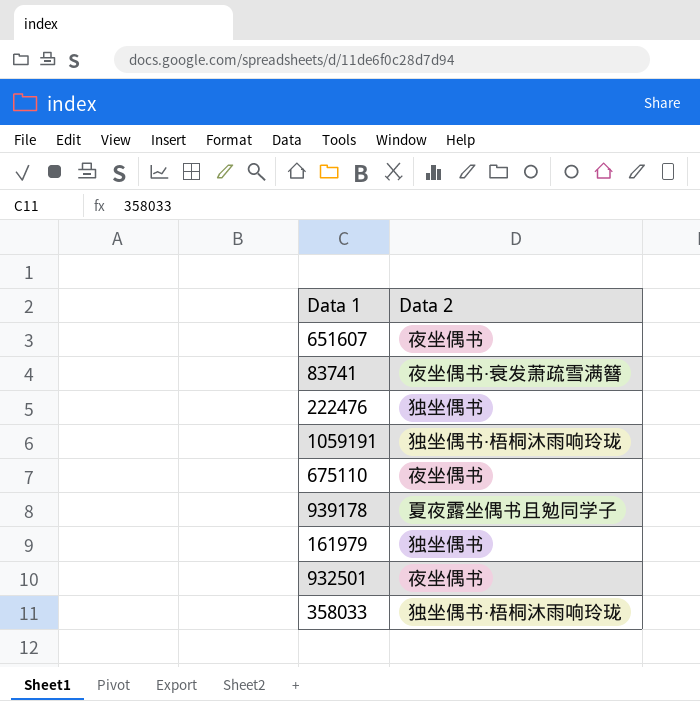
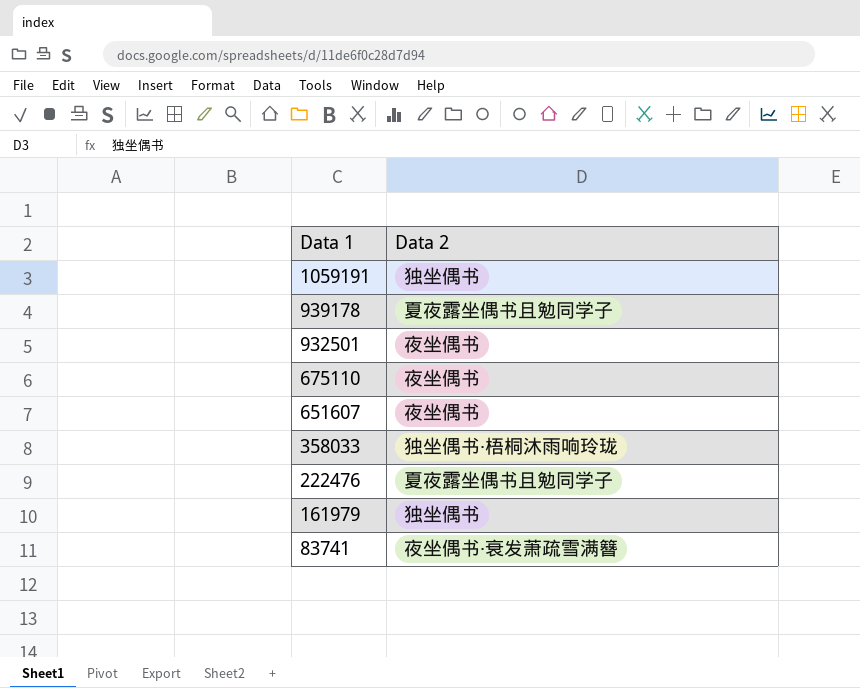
row order: none -> Data 1 descending
1059191 | Data 2: 独坐偶书·梧桐沐雨响玲珑 -> 独坐偶书
222476 | Data 2: 独坐偶书 -> 夏夜露坐偶书且勉同学子

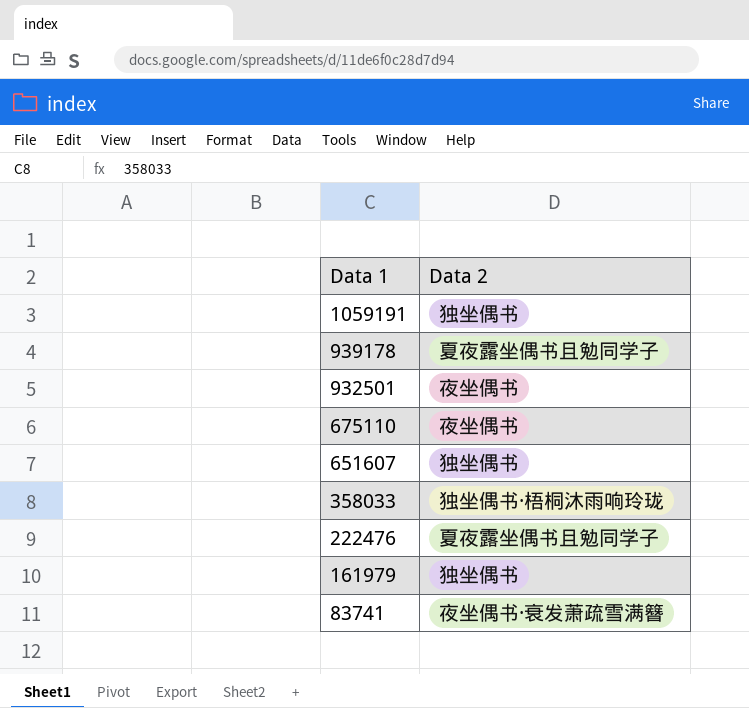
651607 | Data 2: 夜坐偶书 -> 独坐偶书

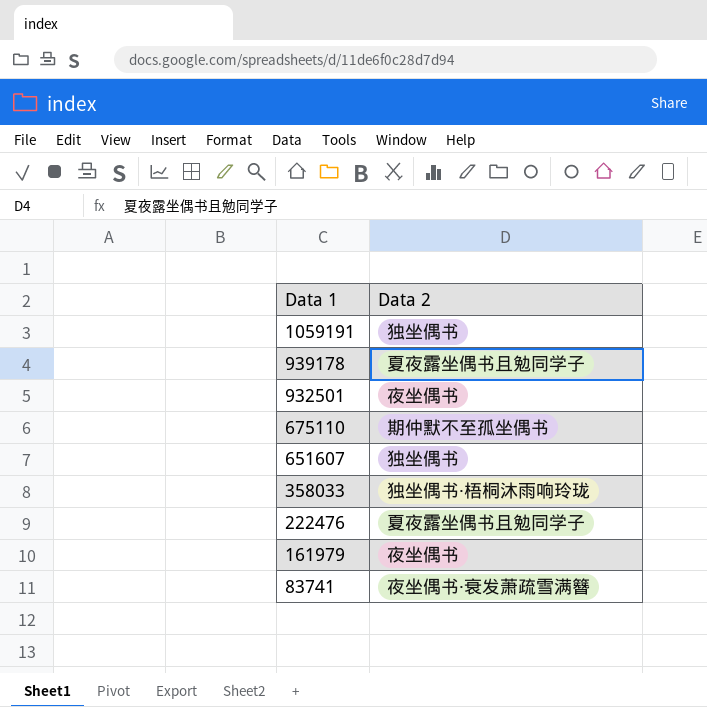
675110 | Data 2: 夜坐偶书 -> 期仲默不至孤坐偶书
161979 | Data 2: 独坐偶书 -> 夜坐偶书

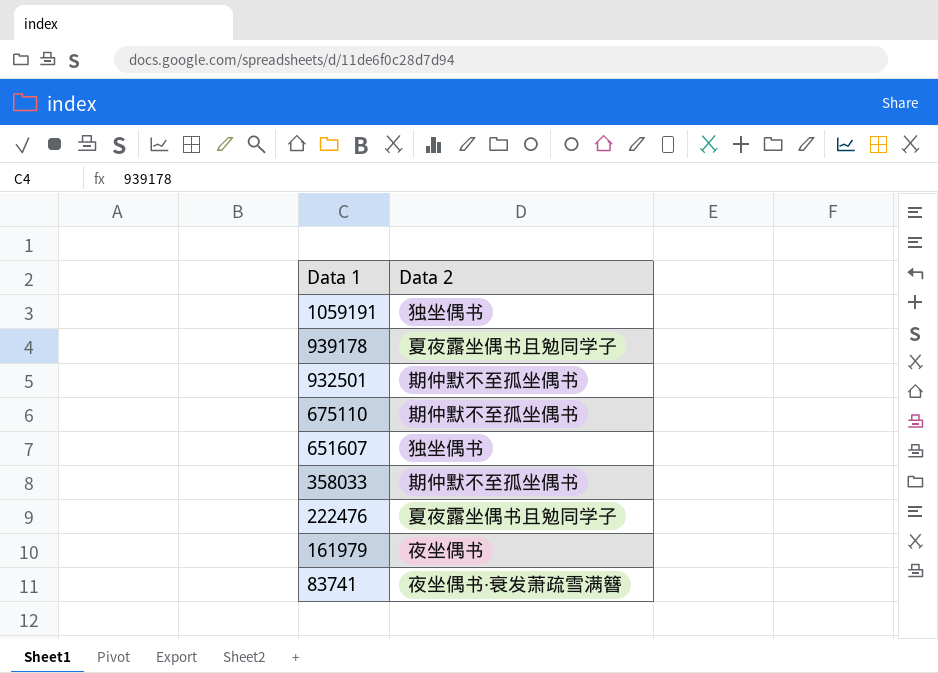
932501 | Data 2: 夜坐偶书 -> 期仲默不至孤坐偶书
358033 | Data 2: 独坐偶书·梧桐沐雨响玲珑 -> 期仲默不至孤坐偶书

